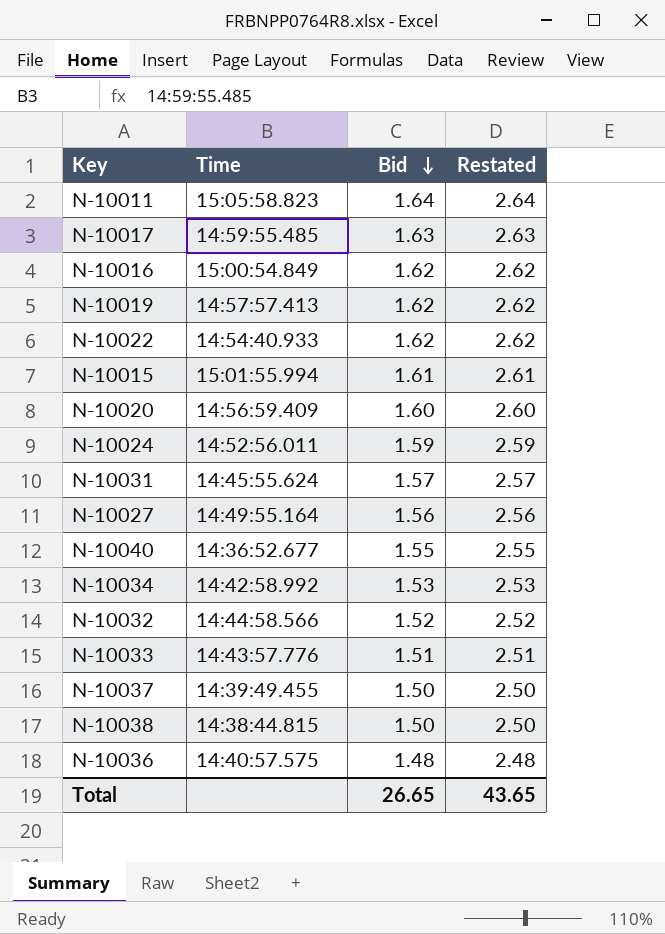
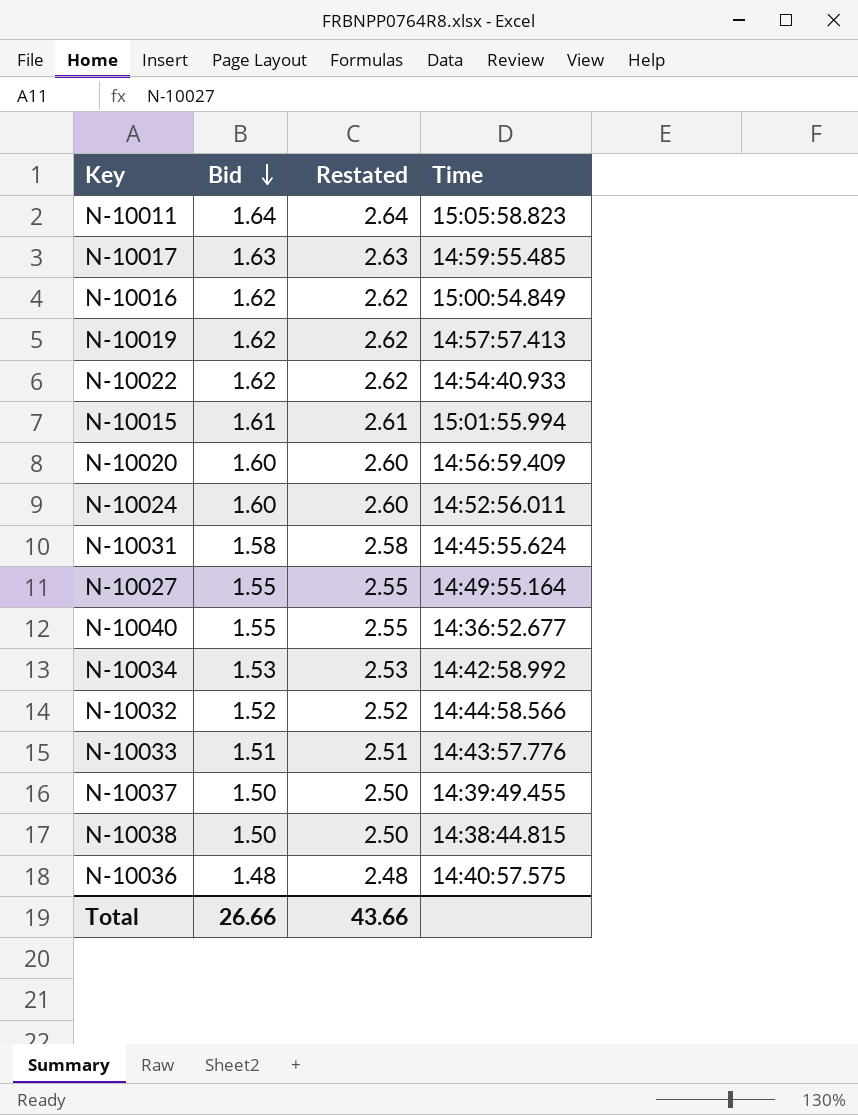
column Time | position: 2 -> 4
N-10024 | Bid: 1.59 -> 1.60
N-10024 | Restated: 2.59 -> 2.60
N-10031 | Bid: 1.57 -> 1.58
N-10031 | Restated: 2.57 -> 2.58
N-10027 | Bid: 1.56 -> 1.55
N-10027 | Restated: 2.56 -> 2.55
Total | Bid: 26.65 -> 26.66
Total | Restated: 43.65 -> 43.66

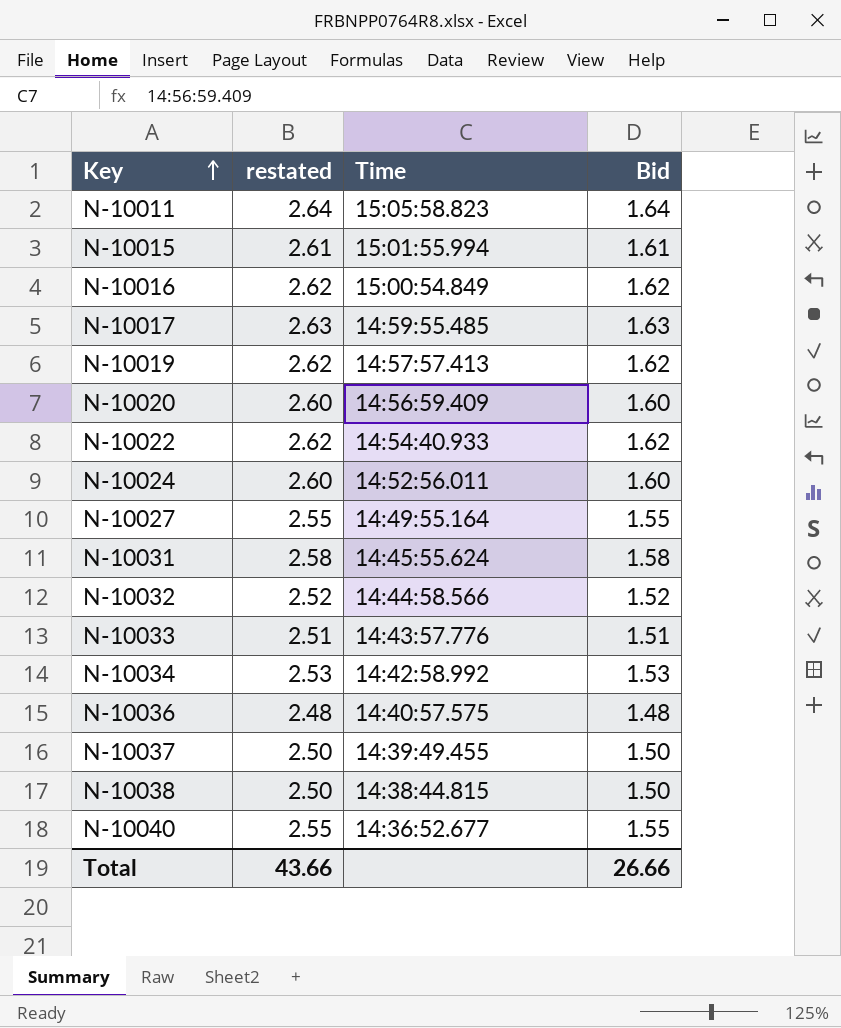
row order: Bid descending -> Key ascending
column name: Restated -> restated
column Bid | position: 2 -> 4

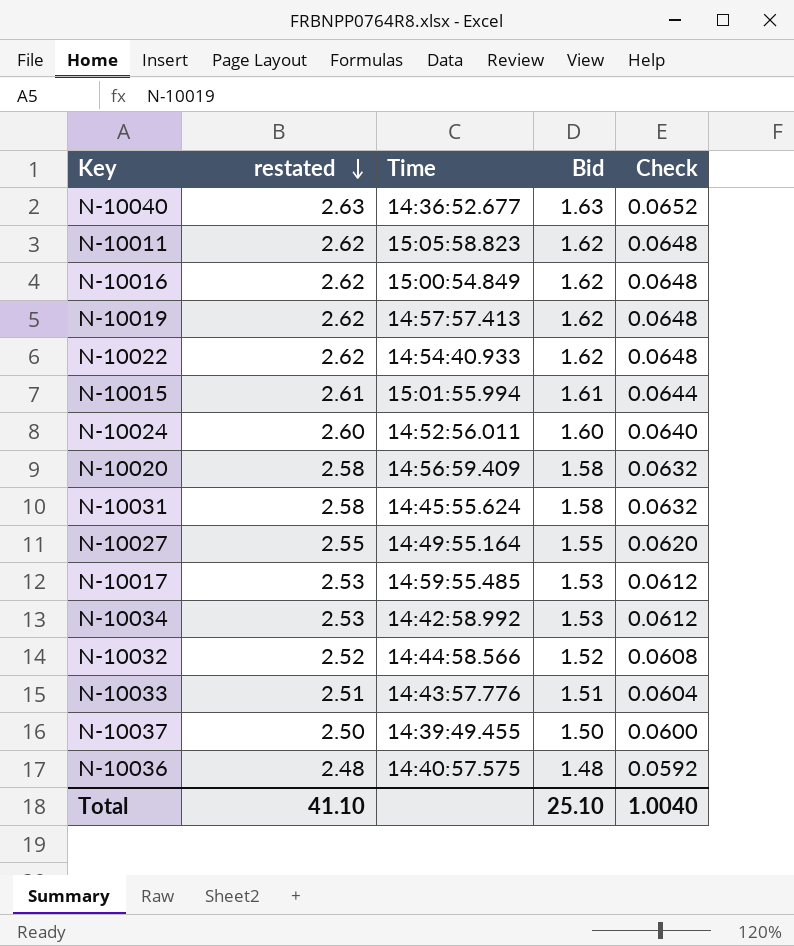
row order: Key ascending -> restated descending
column Check | formula: none -> [Bid] * 0.04
row N-10038: 2.50 | 14:38:44.815 | 1.50 -> none
N-10040 | restated: 2.55 -> 2.63
N-10040 | Bid: 1.55 -> 1.63
N-10011 | restated: 2.64 -> 2.62
N-10011 | Bid: 1.64 -> 1.62
N-10020 | restated: 2.60 -> 2.58
N-10020 | Bid: 1.60 -> 1.58
N-10017 | restated: 2.63 -> 2.53
N-10017 | Bid: 1.63 -> 1.53
Total | restated: 43.66 -> 41.10
Total | Bid: 26.66 -> 25.10

